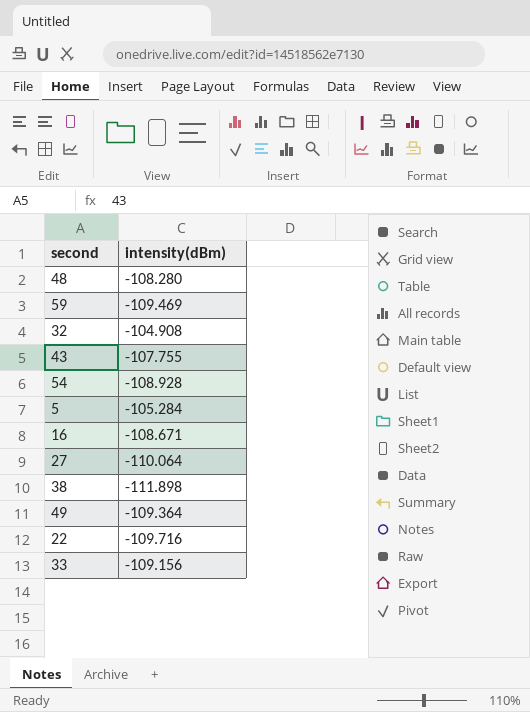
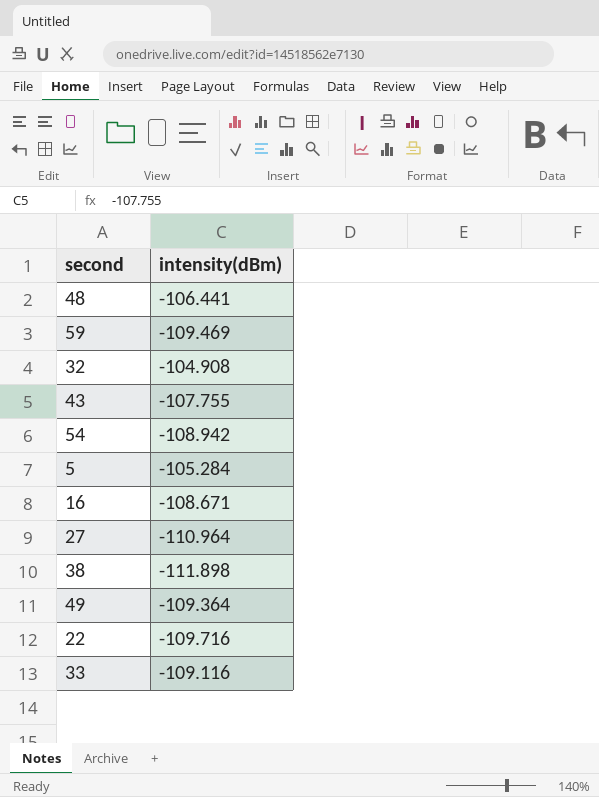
48 | intensity(dBm): -108.280 -> -106.441
54 | intensity(dBm): -108.928 -> -108.942
27 | intensity(dBm): -110.064 -> -110.964
33 | intensity(dBm): -109.156 -> -109.116

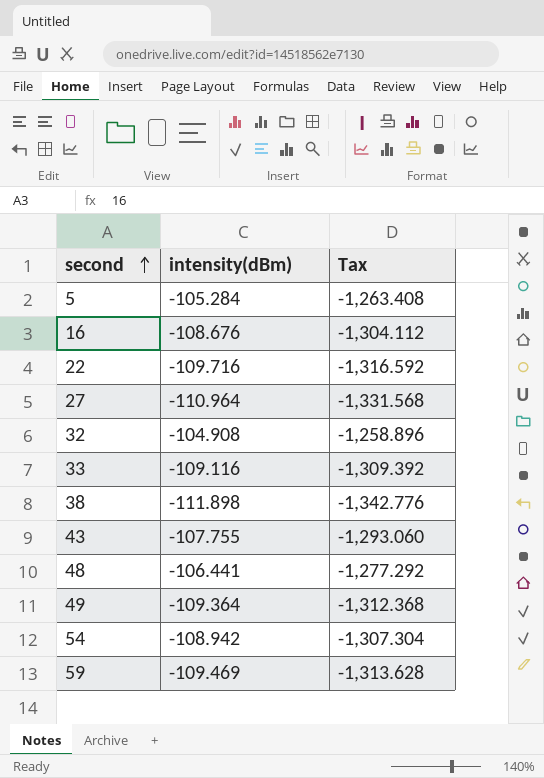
row order: none -> second ascending
column Tax | formula: none -> [intensity(dBm)] * 12
16 | intensity(dBm): -108.671 -> -108.676

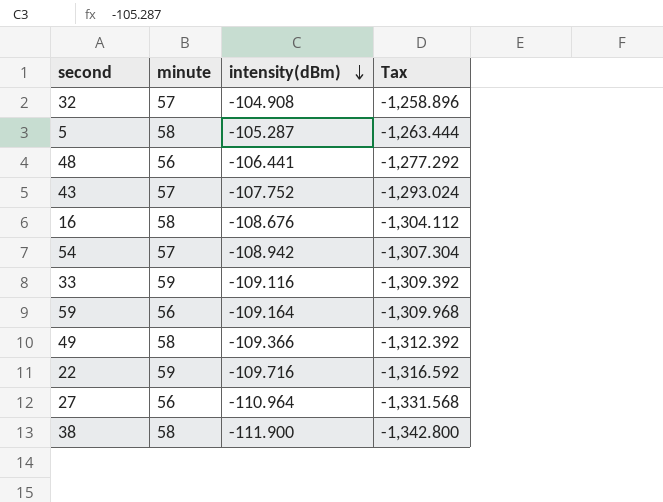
row order: second ascending -> intensity(dBm) descending
column minute | position: none -> 2
5 | intensity(dBm): -105.284 -> -105.287
5 | Tax: -1,263.408 -> -1,263.444
43 | intensity(dBm): -107.755 -> -107.752
43 | Tax: -1,293.060 -> -1,293.024
59 | intensity(dBm): -109.469 -> -109.164
59 | Tax: -1,313.628 -> -1,309.968
49 | intensity(dBm): -109.364 -> -109.366
49 | Tax: -1,312.368 -> -1,312.392
38 | intensity(dBm): -111.898 -> -111.900
38 | Tax: -1,342.776 -> -1,342.800

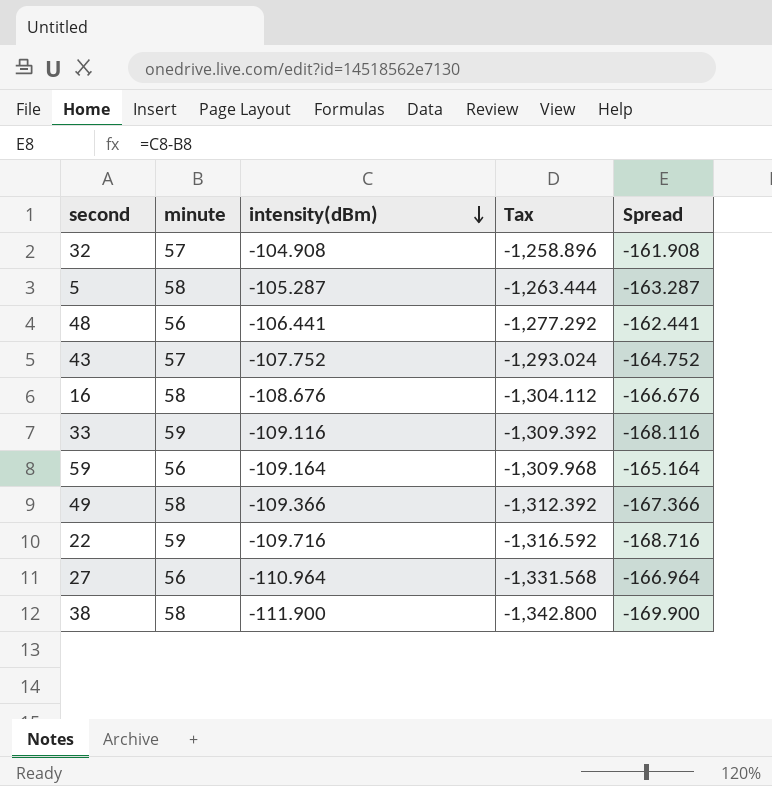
column Spread | formula: none -> [intensity(dBm)] - [minute]
row 54: 57 | -108.942 | -1,307.304 -> none

